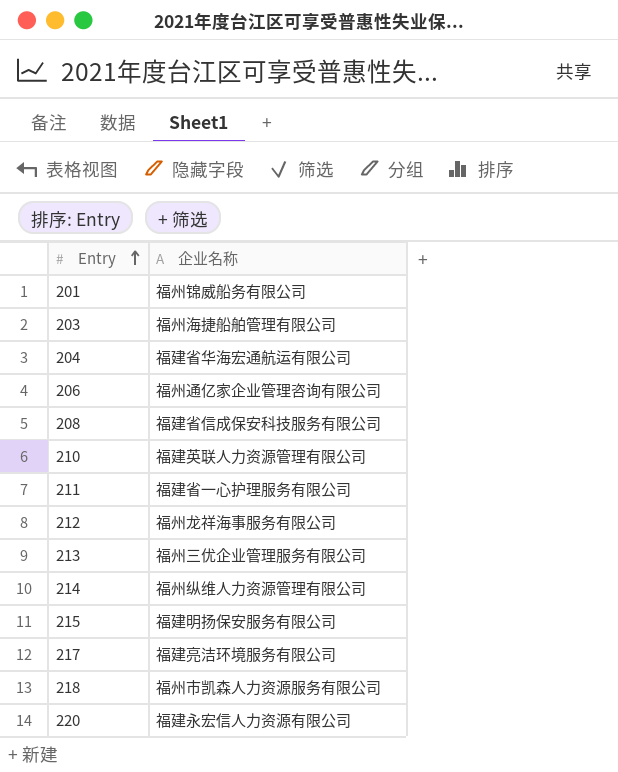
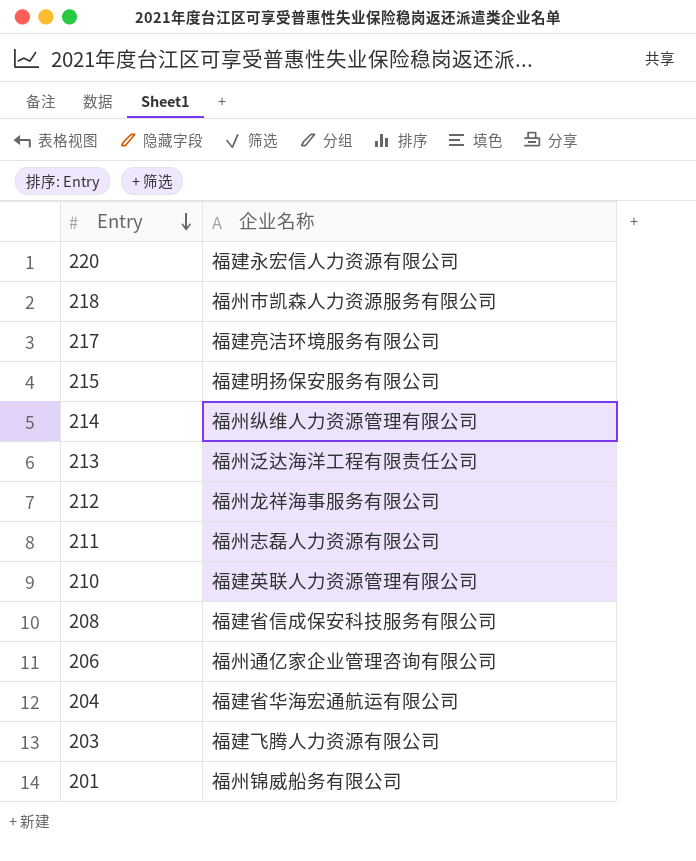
row order: Entry ascending -> Entry descending
213 | 企业名称: 福州三优企业管理服务有限公司 -> 福州泛达海洋工程有限责任公司
211 | 企业名称: 福建省一心护理服务有限公司 -> 福州志磊人力资源有限公司
203 | 企业名称: 福州海捷船舶管理有限公司 -> 福建飞腾人力资源有限公司

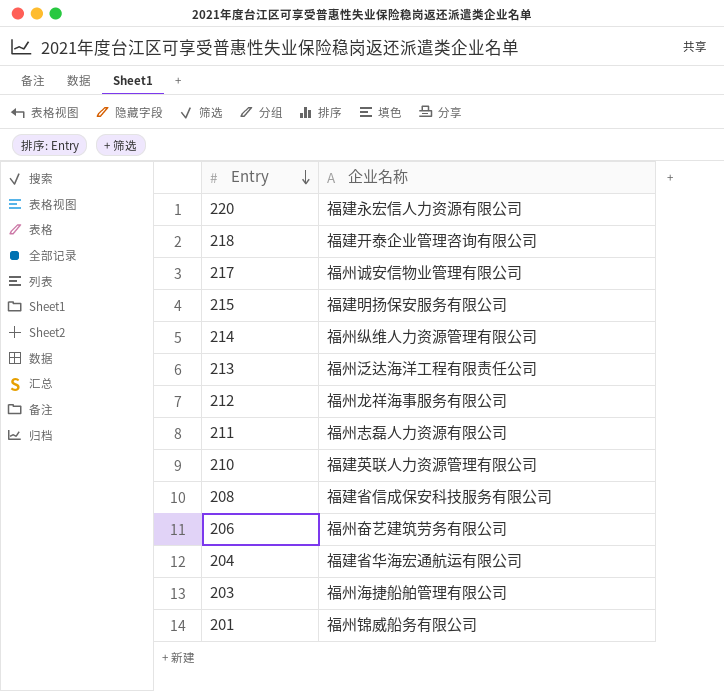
218 | 企业名称: 福州市凯森人力资源服务有限公司 -> 福建开泰企业管理咨询有限公司
217 | 企业名称: 福建亮洁环境服务有限公司 -> 福州诚安信物业管理有限公司
206 | 企业名称: 福州通亿家企业管理咨询有限公司 -> 福州奋艺建筑劳务有限公司
203 | 企业名称: 福建飞腾人力资源有限公司 -> 福州海捷船舶管理有限公司

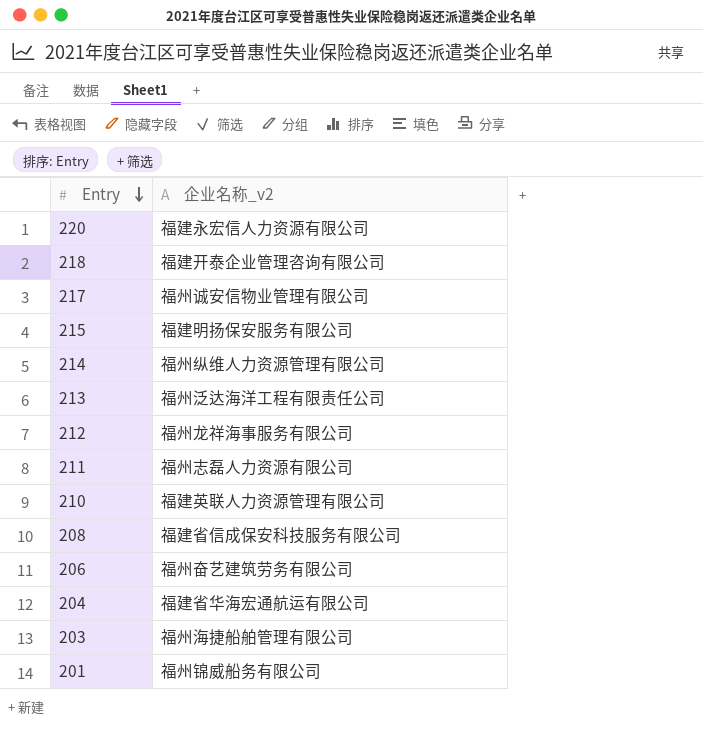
column name: 企业名称 -> 企业名称_v2

